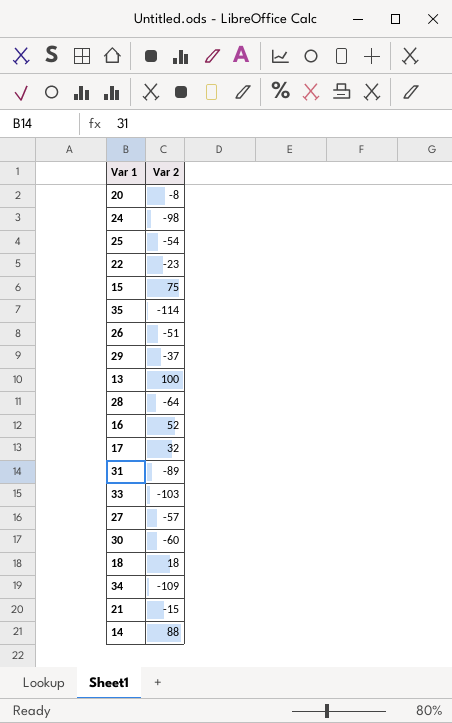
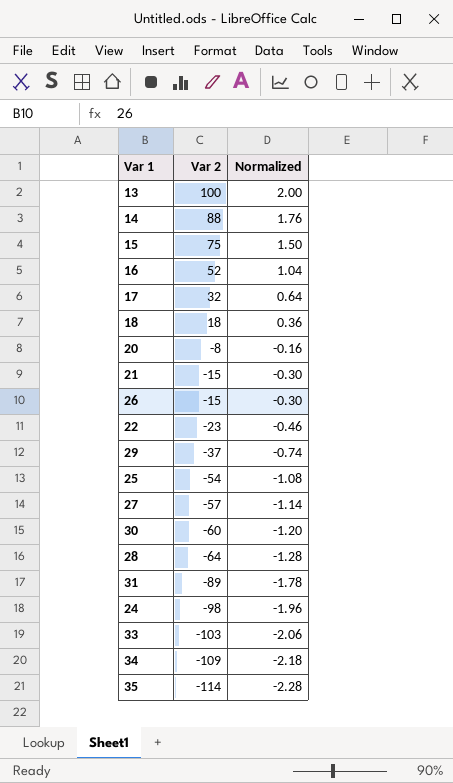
row order: none -> Var 2 descending
column Normalized | formula: none -> [Var 2] * 0.02
26 | Var 2: -51 -> -15

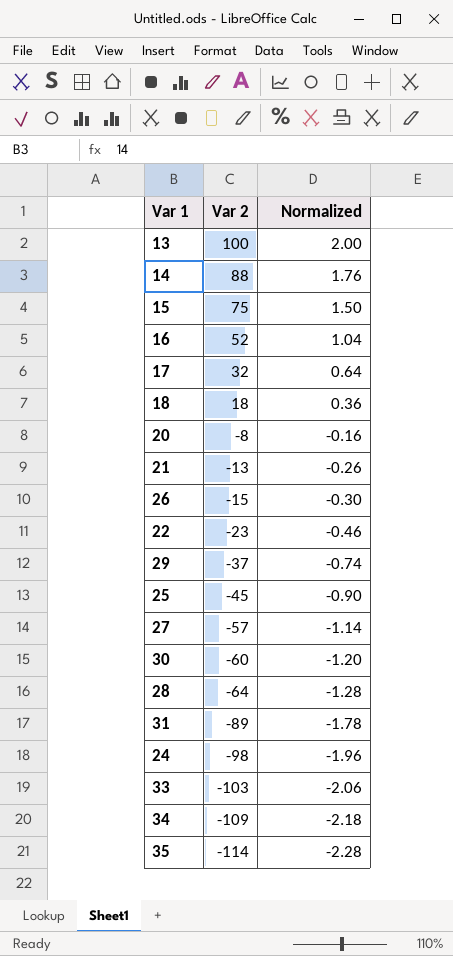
21 | Var 2: -15 -> -13
21 | Normalized: -0.30 -> -0.26
25 | Var 2: -54 -> -45
25 | Normalized: -1.08 -> -0.90

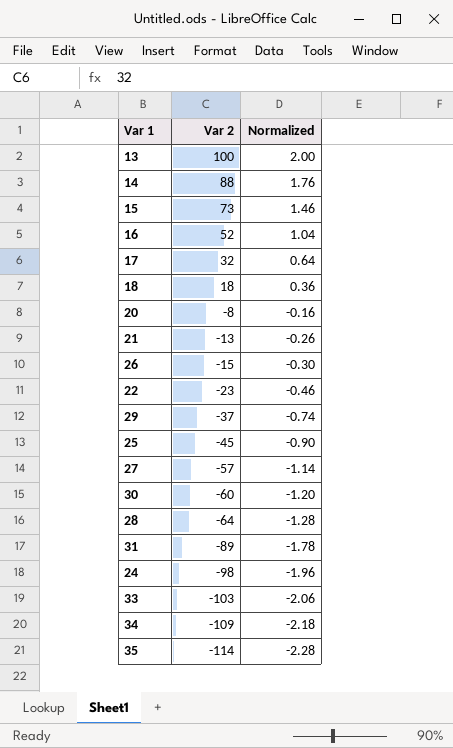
15 | Var 2: 75 -> 73
15 | Normalized: 1.50 -> 1.46

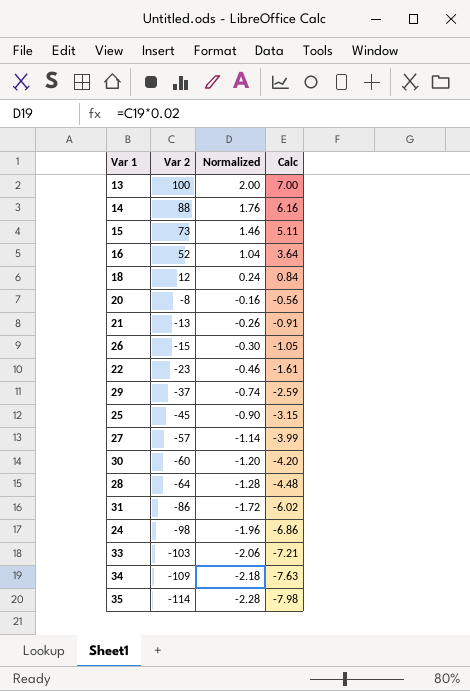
column Calc | formula: none -> [Var 2] * 0.07
row 17: 32 | 0.64 -> none
18 | Var 2: 18 -> 12
18 | Normalized: 0.36 -> 0.24
31 | Var 2: -89 -> -86
31 | Normalized: -1.78 -> -1.72

